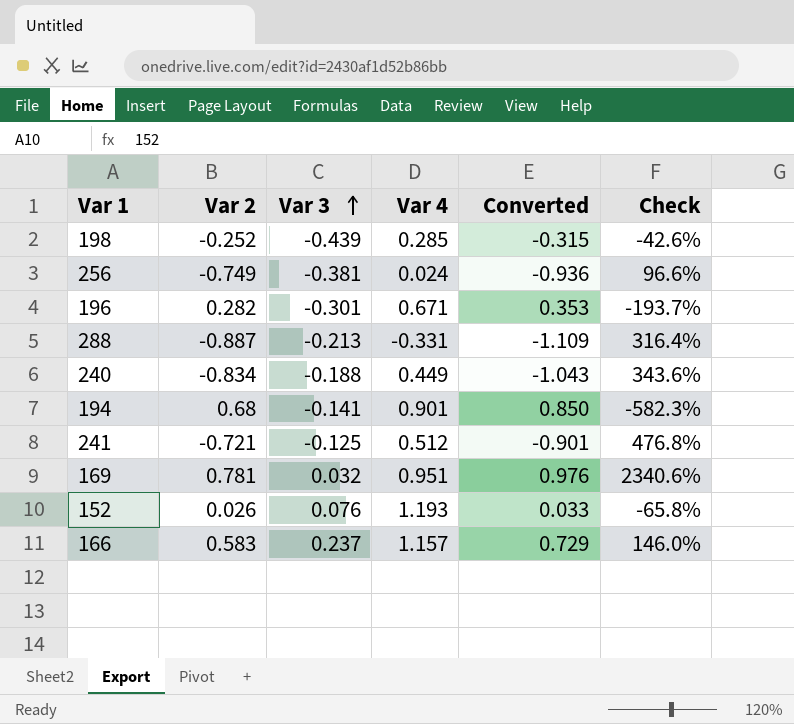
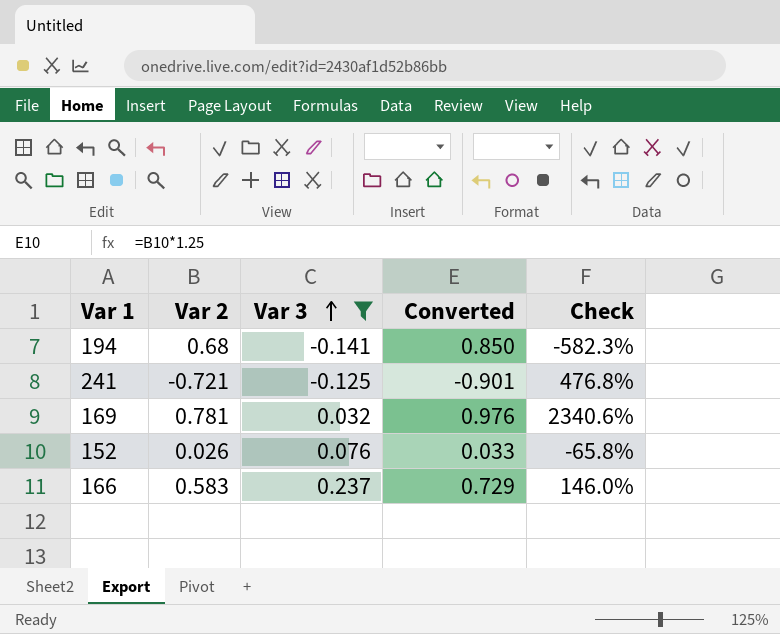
filter: none -> Var 3 >= -0.141
column Var 4 | position: 4 -> none

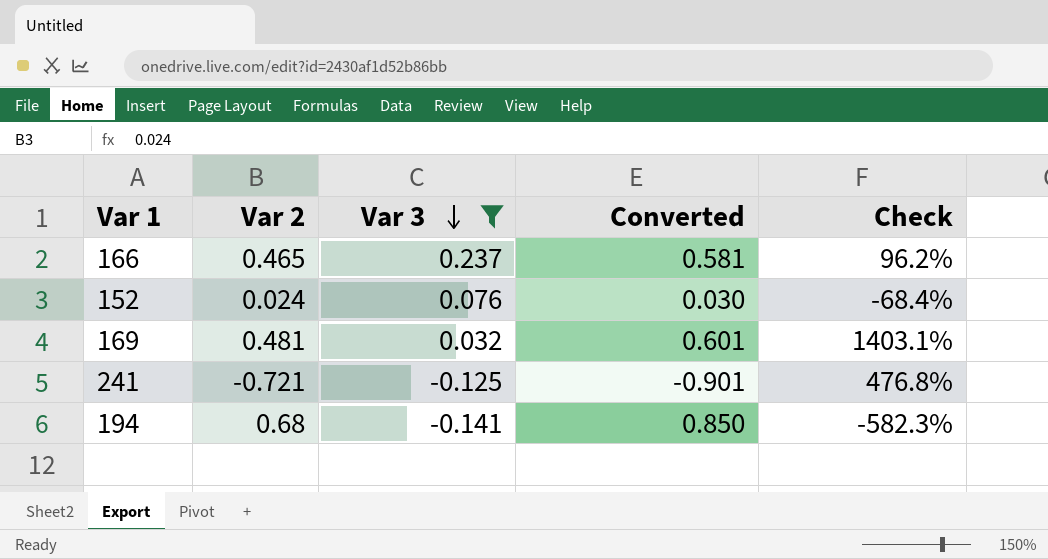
row order: Var 3 ascending -> Var 3 descending
166 | Var 2: 0.583 -> 0.465
166 | Converted: 0.729 -> 0.581
166 | Check: 146.0% -> 96.2%
152 | Var 2: 0.026 -> 0.024
152 | Converted: 0.033 -> 0.030
152 | Check: -65.8% -> -68.4%
169 | Var 2: 0.781 -> 0.481
169 | Converted: 0.976 -> 0.601
169 | Check: 2340.6% -> 1403.1%

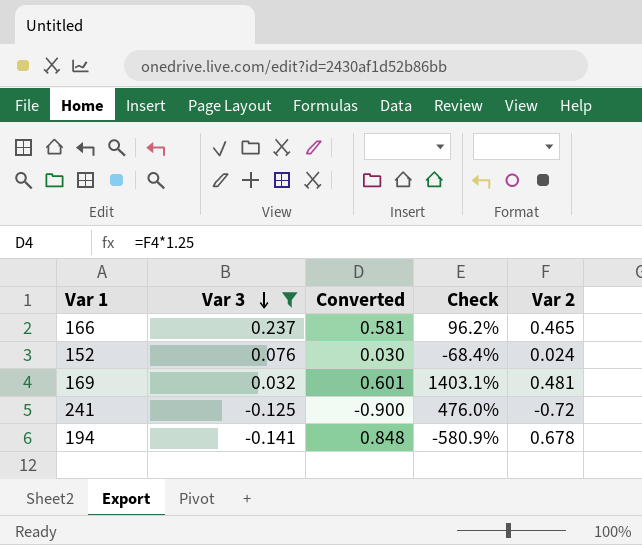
column Var 2 | position: 2 -> 5
241 | Converted: -0.901 -> -0.900
241 | Check: 476.8% -> 476.0%
241 | Var 2: -0.721 -> -0.72
194 | Converted: 0.850 -> 0.848
194 | Check: -582.3% -> -580.9%
194 | Var 2: 0.68 -> 0.678

